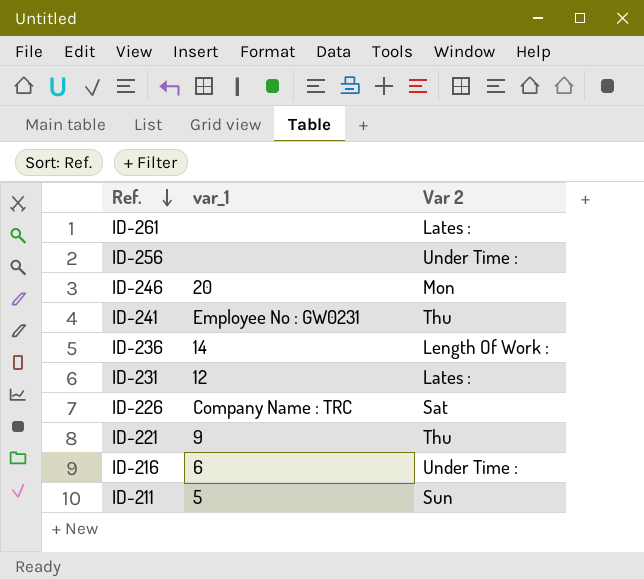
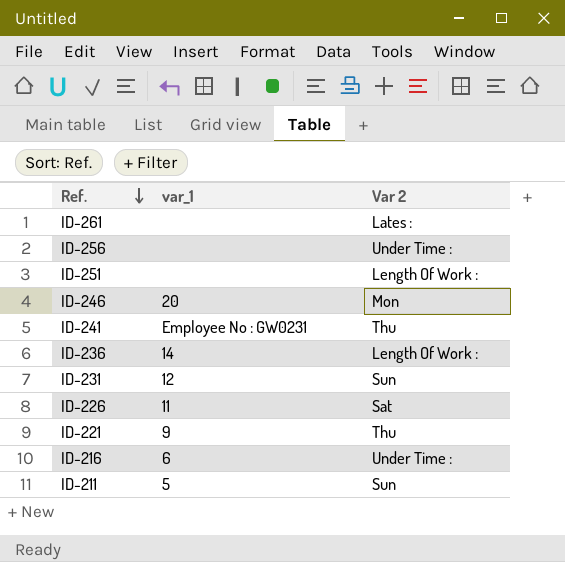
row ID-251: none -> none | Length Of Work :
ID-231 | Var 2: Lates : -> Sun
ID-226 | var_1: Company Name : TRC -> 11

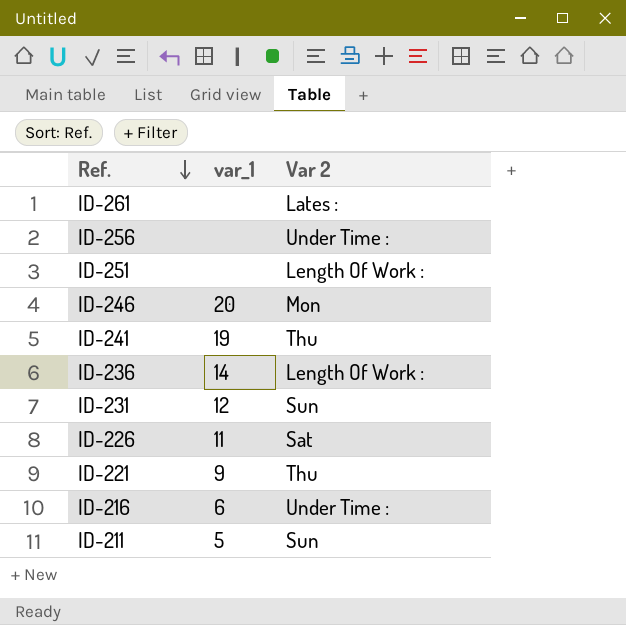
ID-241 | var_1: Employee No : GW0231 -> 19

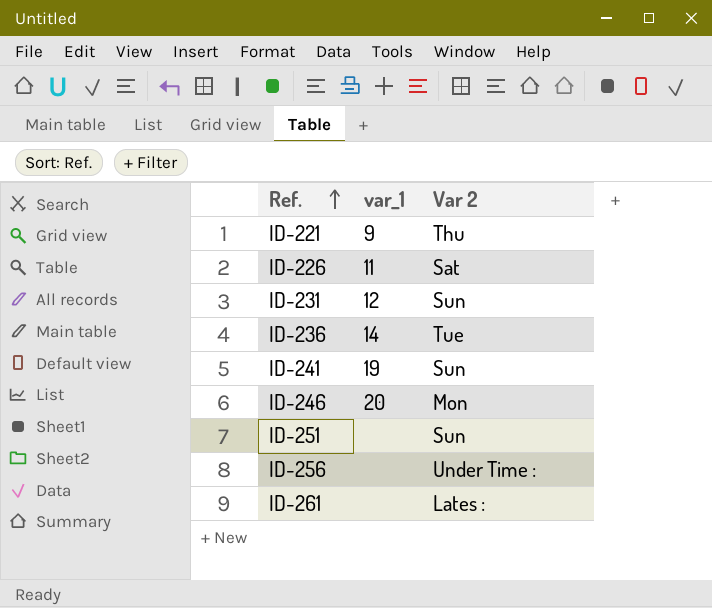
row order: Ref. descending -> Ref. ascending
row ID-216: 6 | Under Time : -> none
row ID-211: 5 | Sun -> none
ID-236 | Var 2: Length Of Work : -> Tue
ID-241 | Var 2: Thu -> Sun
ID-251 | Var 2: Length Of Work : -> Sun

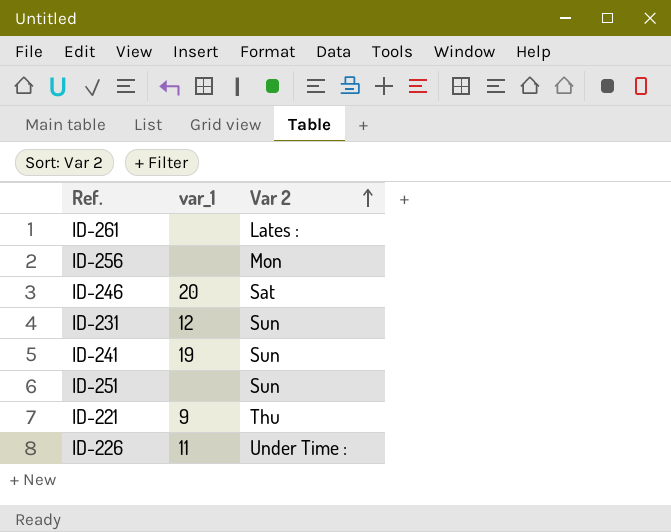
row order: Ref. ascending -> Var 2 ascending
row ID-236: 14 | Tue -> none
ID-256 | Var 2: Under Time : -> Mon
ID-246 | Var 2: Mon -> Sat
ID-226 | Var 2: Sat -> Under Time :

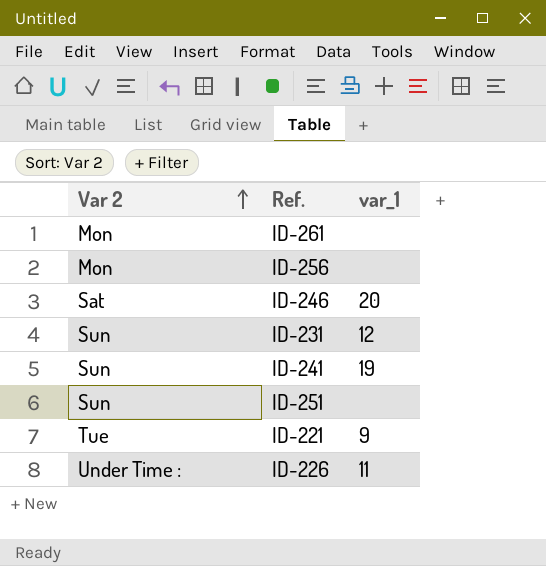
column Var 2 | position: 3 -> 1
ID-261 | Var 2: Lates : -> Mon
ID-221 | Var 2: Thu -> Tue

